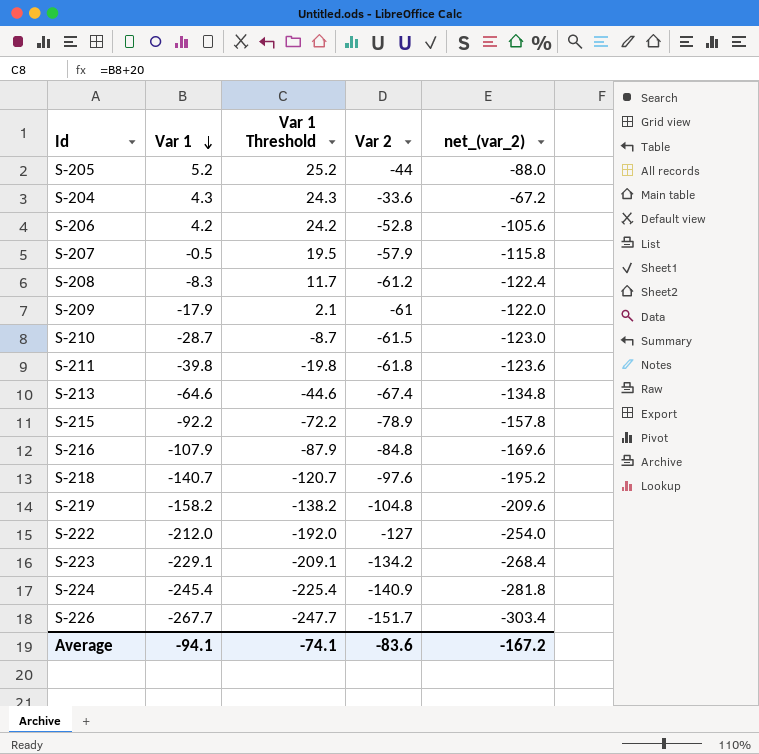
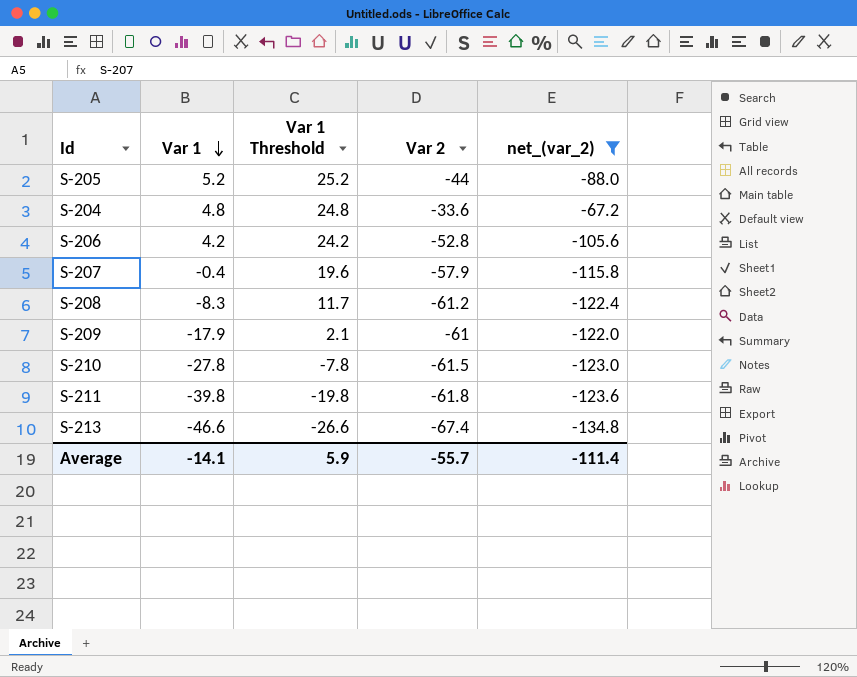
filter: none -> net_(var_2) >= -134.8
S-204 | Var 1: 4.3 -> 4.8
S-204 | Var 1 Threshold: 24.3 -> 24.8
S-207 | Var 1: -0.5 -> -0.4
S-207 | Var 1 Threshold: 19.5 -> 19.6
S-210 | Var 1: -28.7 -> -27.8
S-210 | Var 1 Threshold: -8.7 -> -7.8
S-213 | Var 1: -64.6 -> -46.6
S-213 | Var 1 Threshold: -44.6 -> -26.6
Average | Var 1: -94.1 -> -14.1
Average | Var 1 Threshold: -74.1 -> 5.9
Average | Var 2: -83.6 -> -55.7
Average | net_(var_2): -167.2 -> -111.4

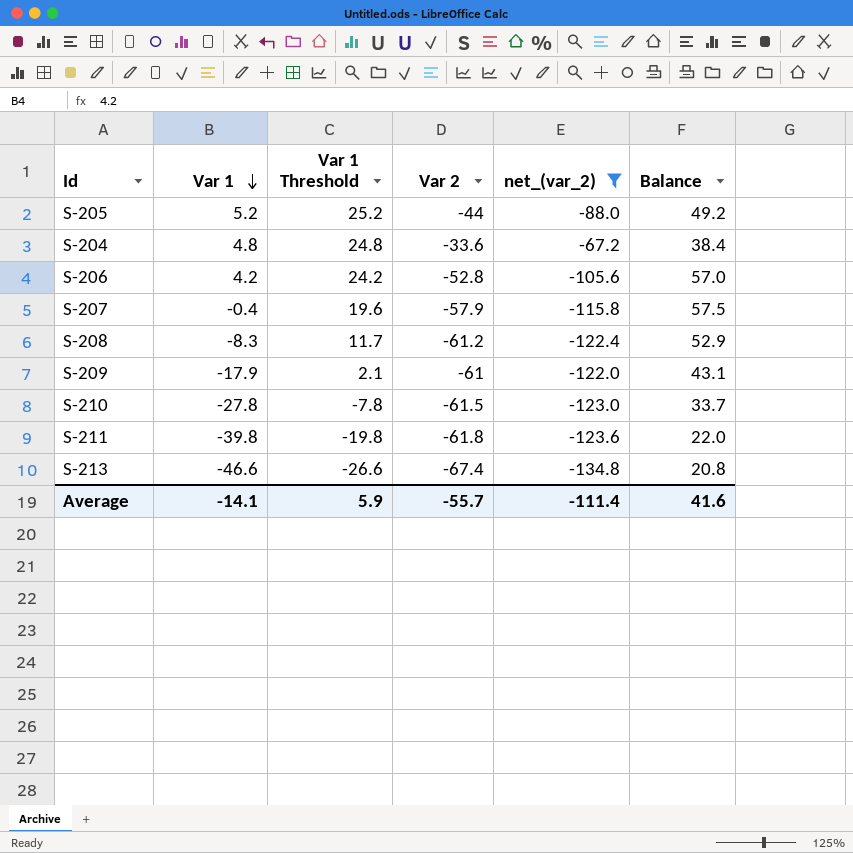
column Balance | formula: none -> [Var 1] - [Var 2]

